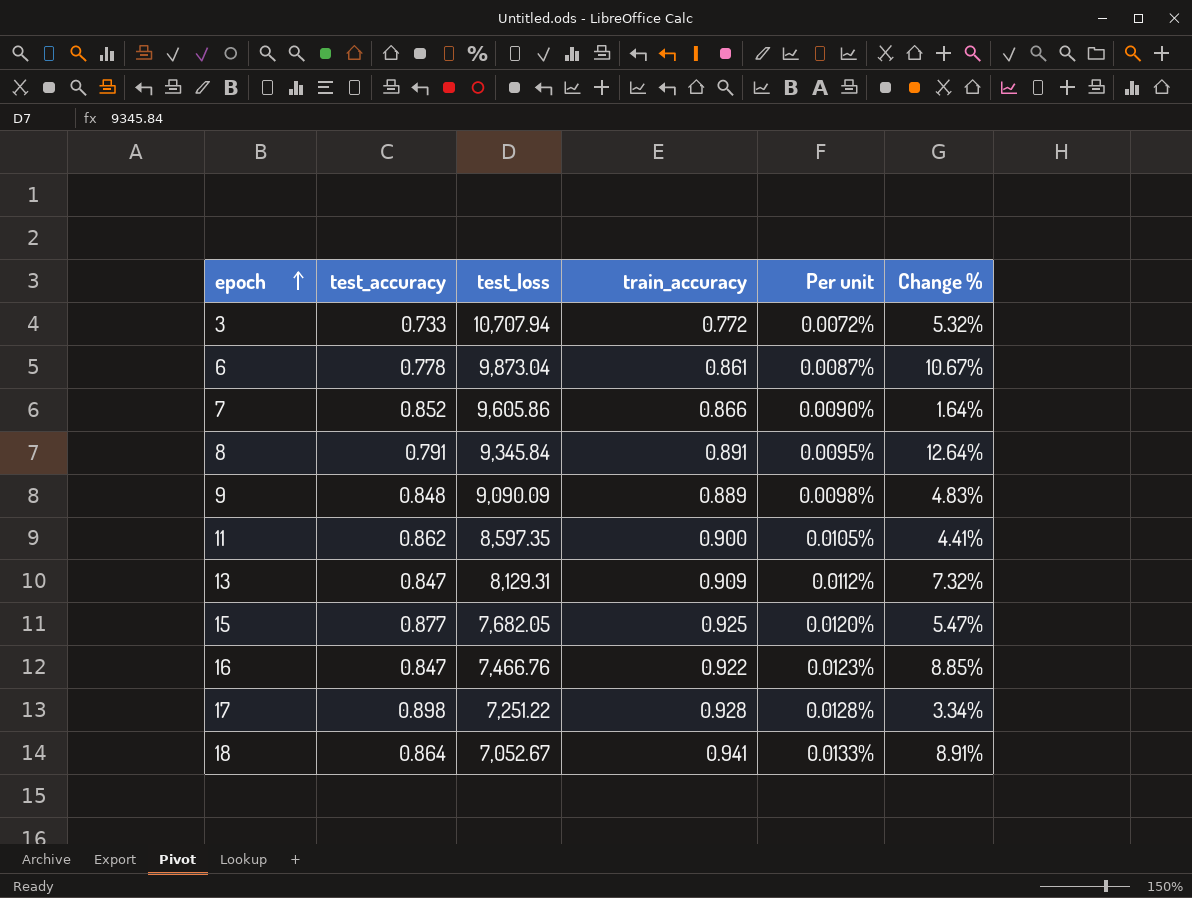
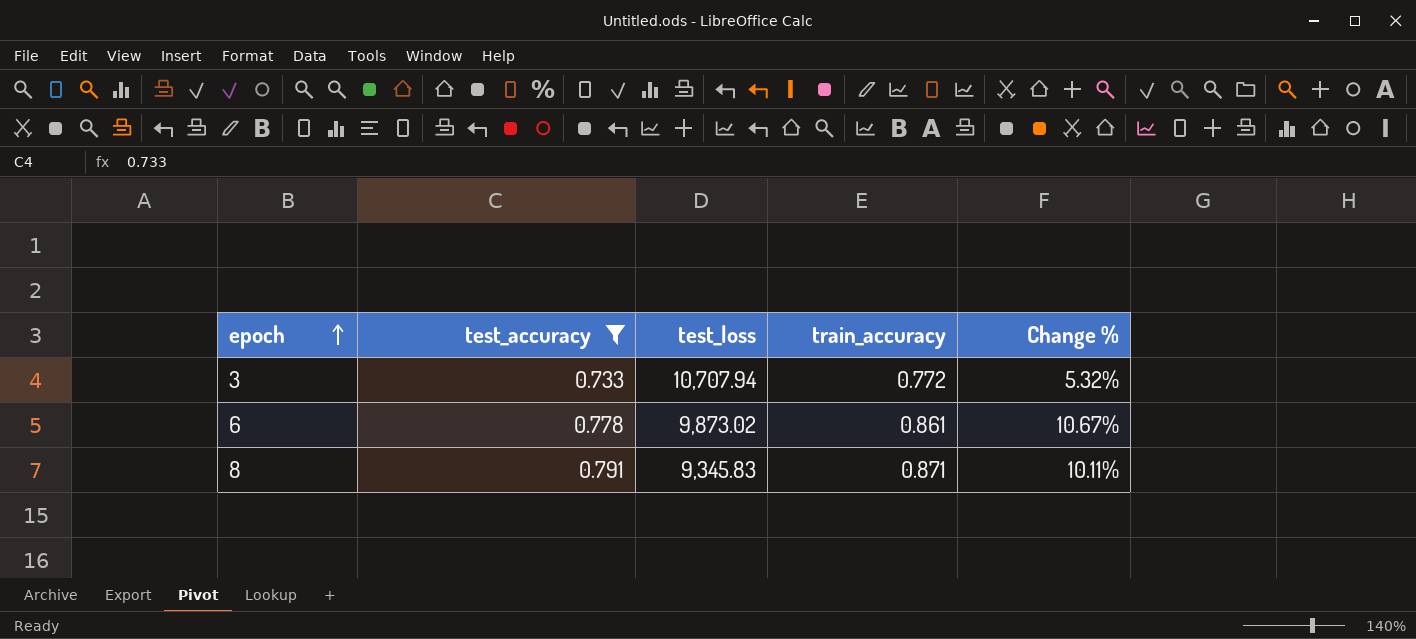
filter: none -> test_accuracy <= 0.791
column Per unit | formula: [train_accuracy] / [test_loss] -> none
6 | test_loss: 9,873.04 -> 9,873.02
8 | test_loss: 9,345.84 -> 9,345.83
8 | train_accuracy: 0.891 -> 0.871
8 | Change %: 12.64% -> 10.11%

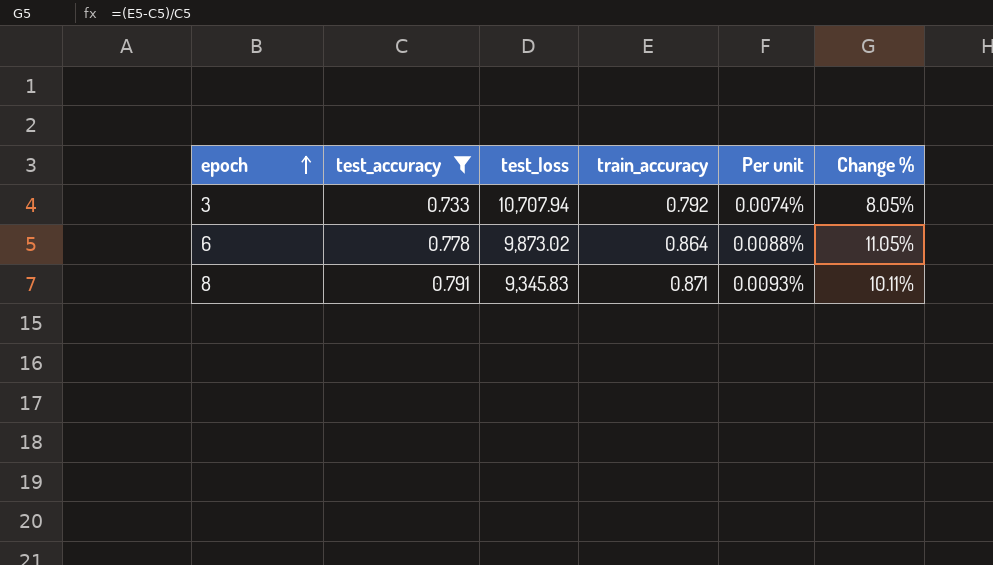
column Per unit | formula: none -> [train_accuracy] / [test_loss]
3 | train_accuracy: 0.772 -> 0.792
3 | Change %: 5.32% -> 8.05%
6 | train_accuracy: 0.861 -> 0.864
6 | Change %: 10.67% -> 11.05%

